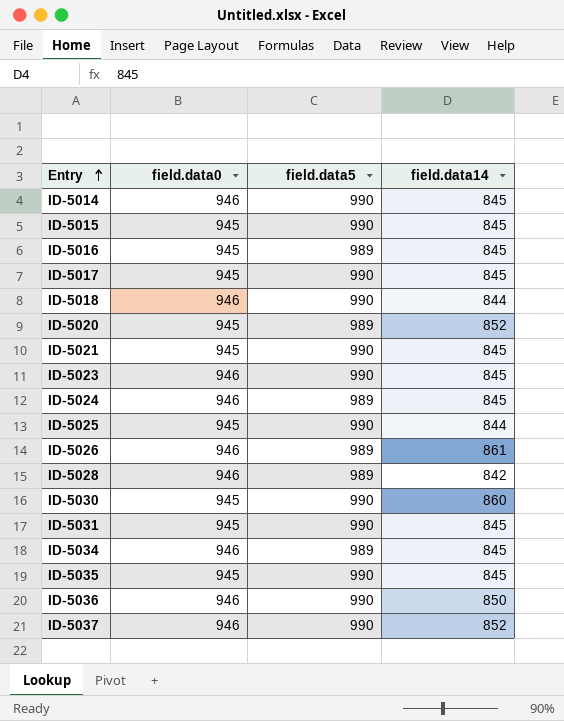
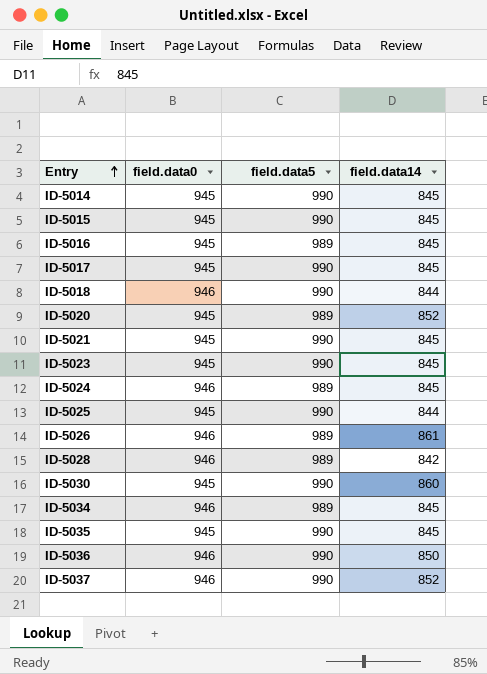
row ID-5031: 945 | 990 | 845 -> none
ID-5014 | field.data0: 946 -> 945
ID-5023 | field.data0: 946 -> 945

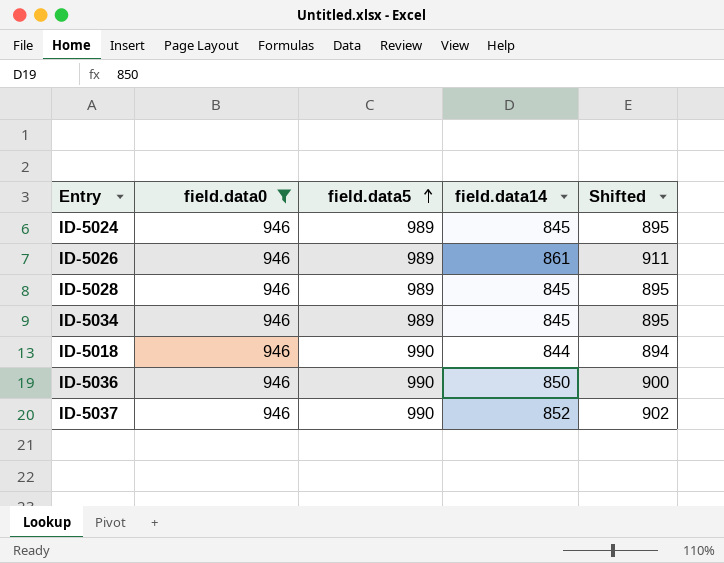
filter: none -> field.data0 = 946
row order: Entry ascending -> field.data5 ascending
column Shifted | formula: none -> [field.data14] + 50
ID-5028 | field.data14: 842 -> 845

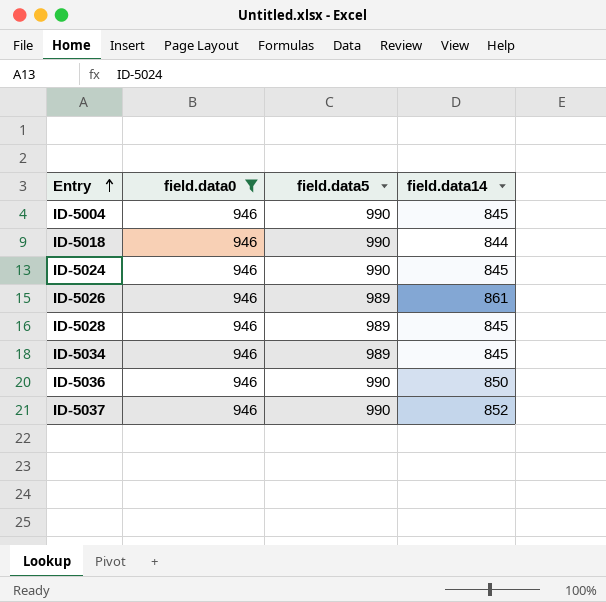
row order: field.data5 ascending -> Entry ascending
column Shifted | formula: [field.data14] + 50 -> none
row ID-5004: none -> 946 | 990 | 845
ID-5024 | field.data5: 989 -> 990

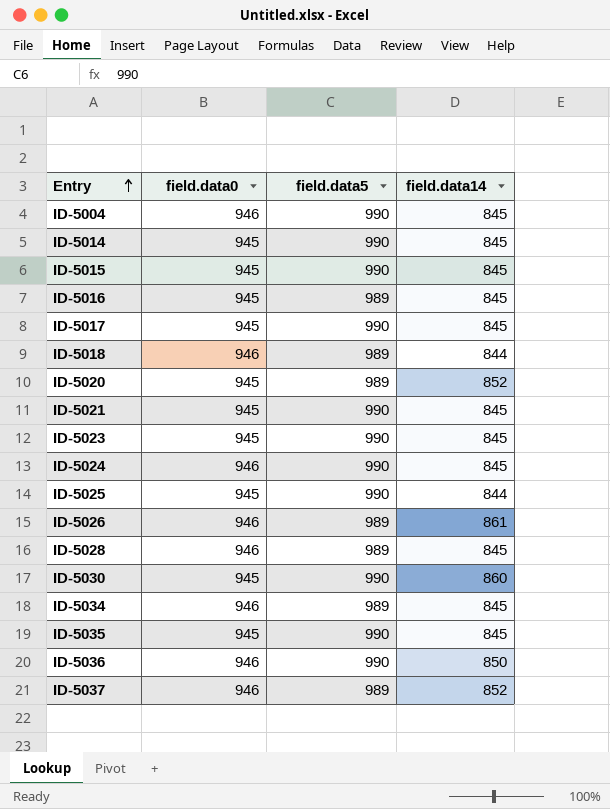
filter: field.data0 = 946 -> none
ID-5018 | field.data5: 990 -> 989
ID-5037 | field.data5: 990 -> 989

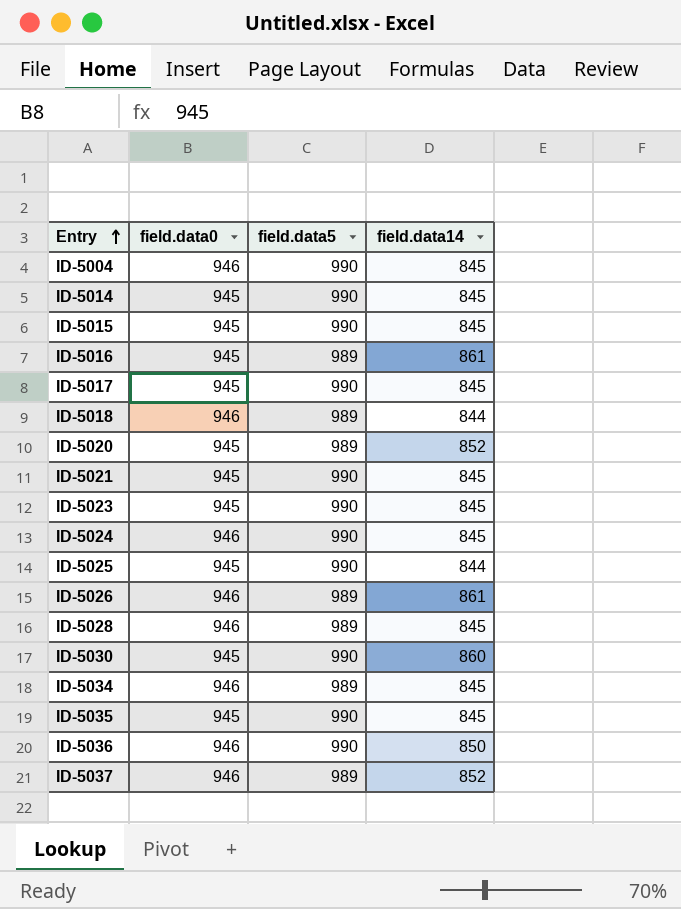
ID-5016 | field.data14: 845 -> 861

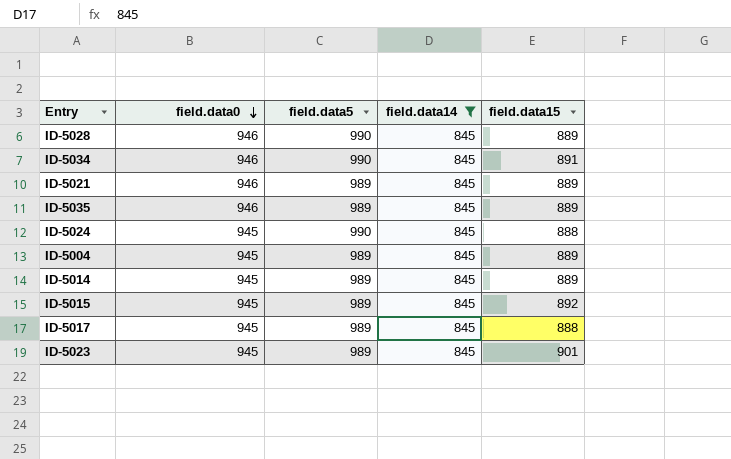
filter: none -> field.data14 = 845
row order: Entry ascending -> field.data0 descending
column field.data15 | position: none -> 5
ID-5028 | field.data5: 989 -> 990
ID-5034 | field.data5: 989 -> 990
ID-5021 | field.data0: 945 -> 946
ID-5021 | field.data5: 990 -> 989
ID-5035 | field.data0: 945 -> 946
ID-5035 | field.data5: 990 -> 989
ID-5024 | field.data0: 946 -> 945
ID-5004 | field.data0: 946 -> 945
ID-5004 | field.data5: 990 -> 989
ID-5014 | field.data5: 990 -> 989
ID-5015 | field.data5: 990 -> 989
ID-5017 | field.data5: 990 -> 989
ID-5023 | field.data5: 990 -> 989

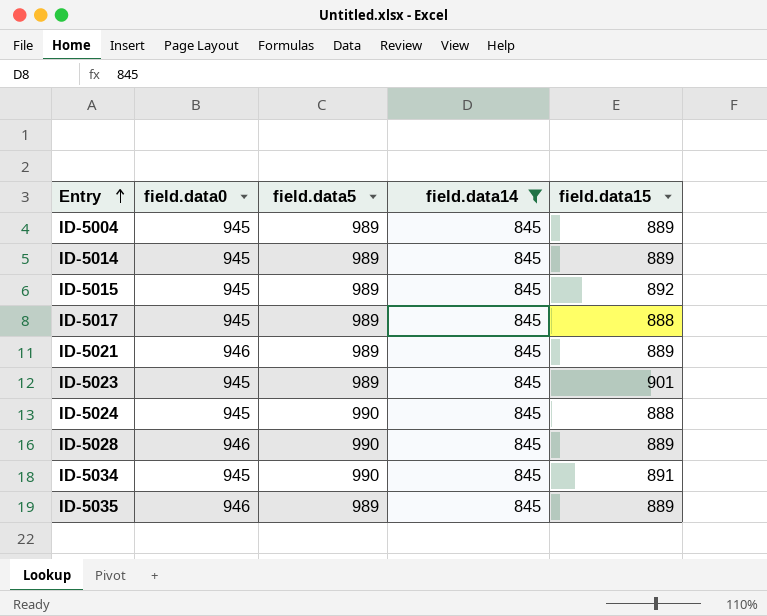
row order: field.data0 descending -> Entry ascending
ID-5034 | field.data0: 946 -> 945

